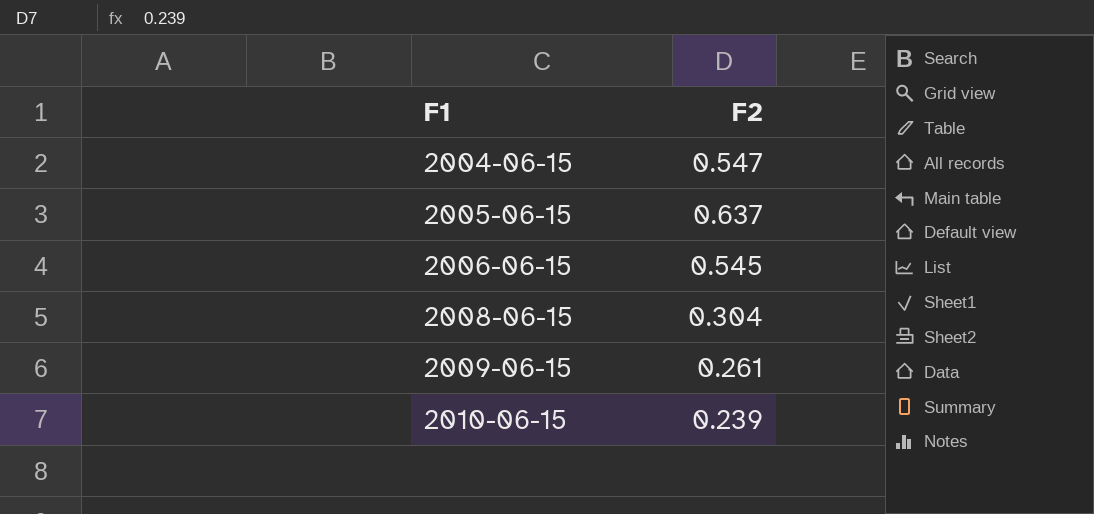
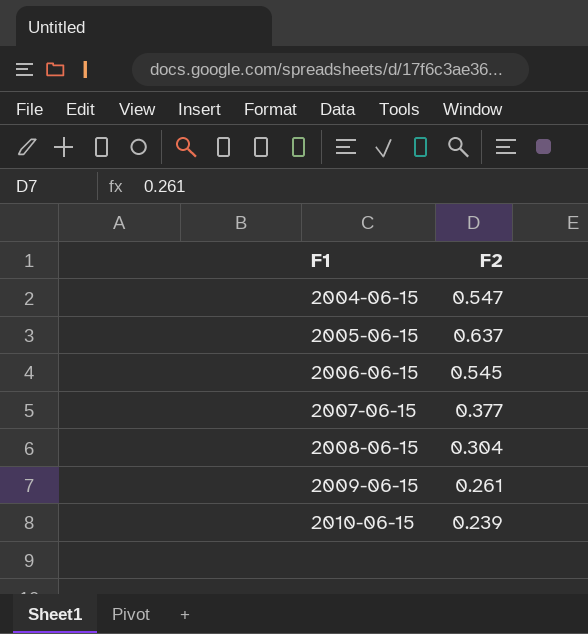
row 2007-06-15: none -> 0.377

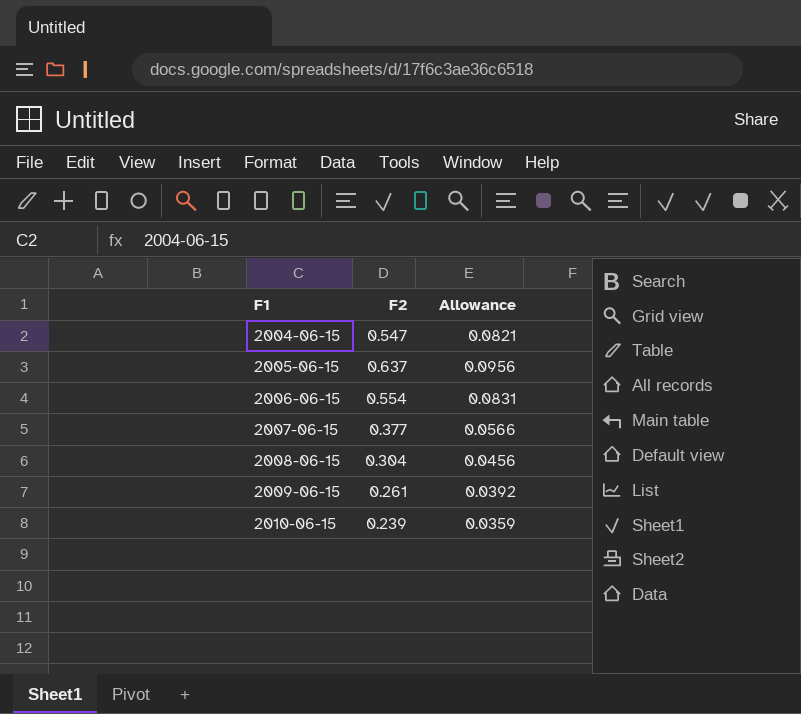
column Allowance | formula: none -> [F2] * 0.15
2006-06-15 | F2: 0.545 -> 0.554

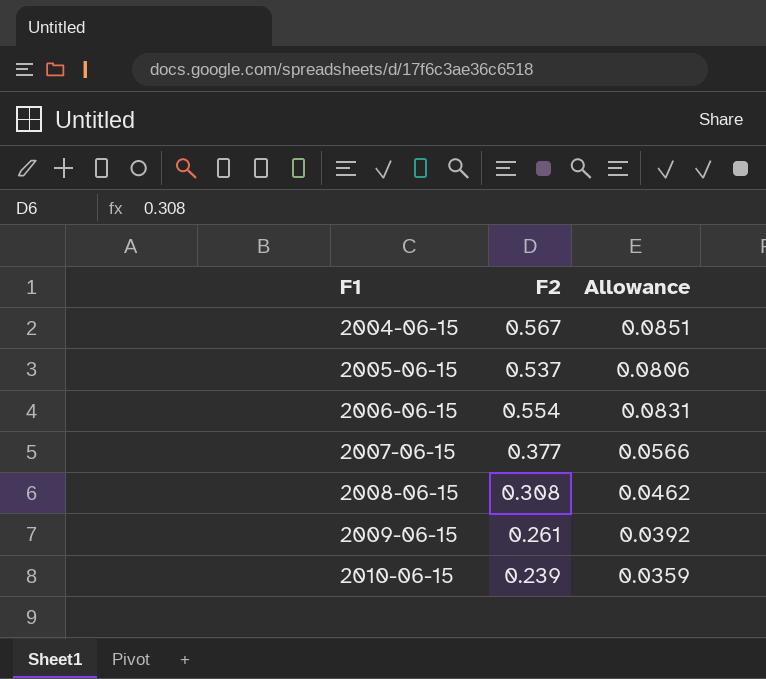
2004-06-15 | F2: 0.547 -> 0.567
2004-06-15 | Allowance: 0.0821 -> 0.0851
2005-06-15 | F2: 0.637 -> 0.537
2005-06-15 | Allowance: 0.0956 -> 0.0806
2008-06-15 | F2: 0.304 -> 0.308
2008-06-15 | Allowance: 0.0456 -> 0.0462

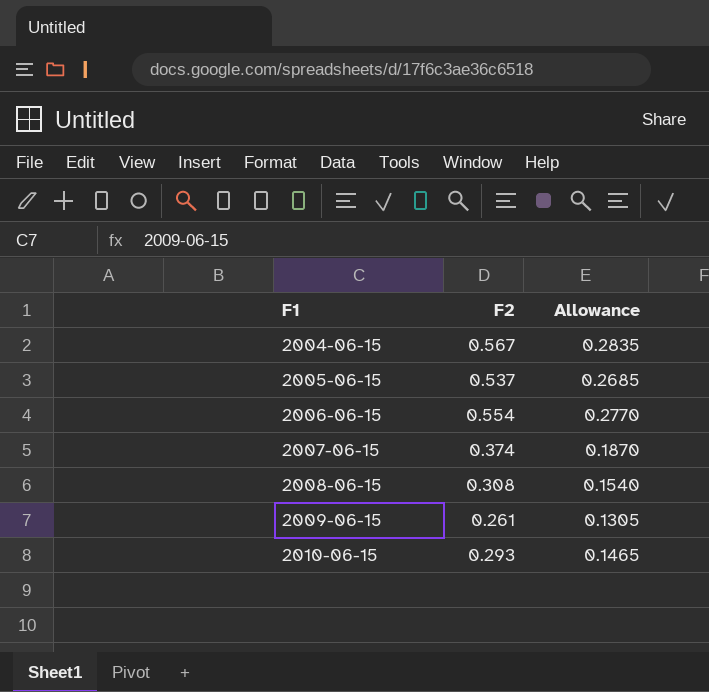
column Allowance | formula: [F2] * 0.15 -> [F2] * 0.5
2007-06-15 | F2: 0.377 -> 0.374
2010-06-15 | F2: 0.239 -> 0.293

